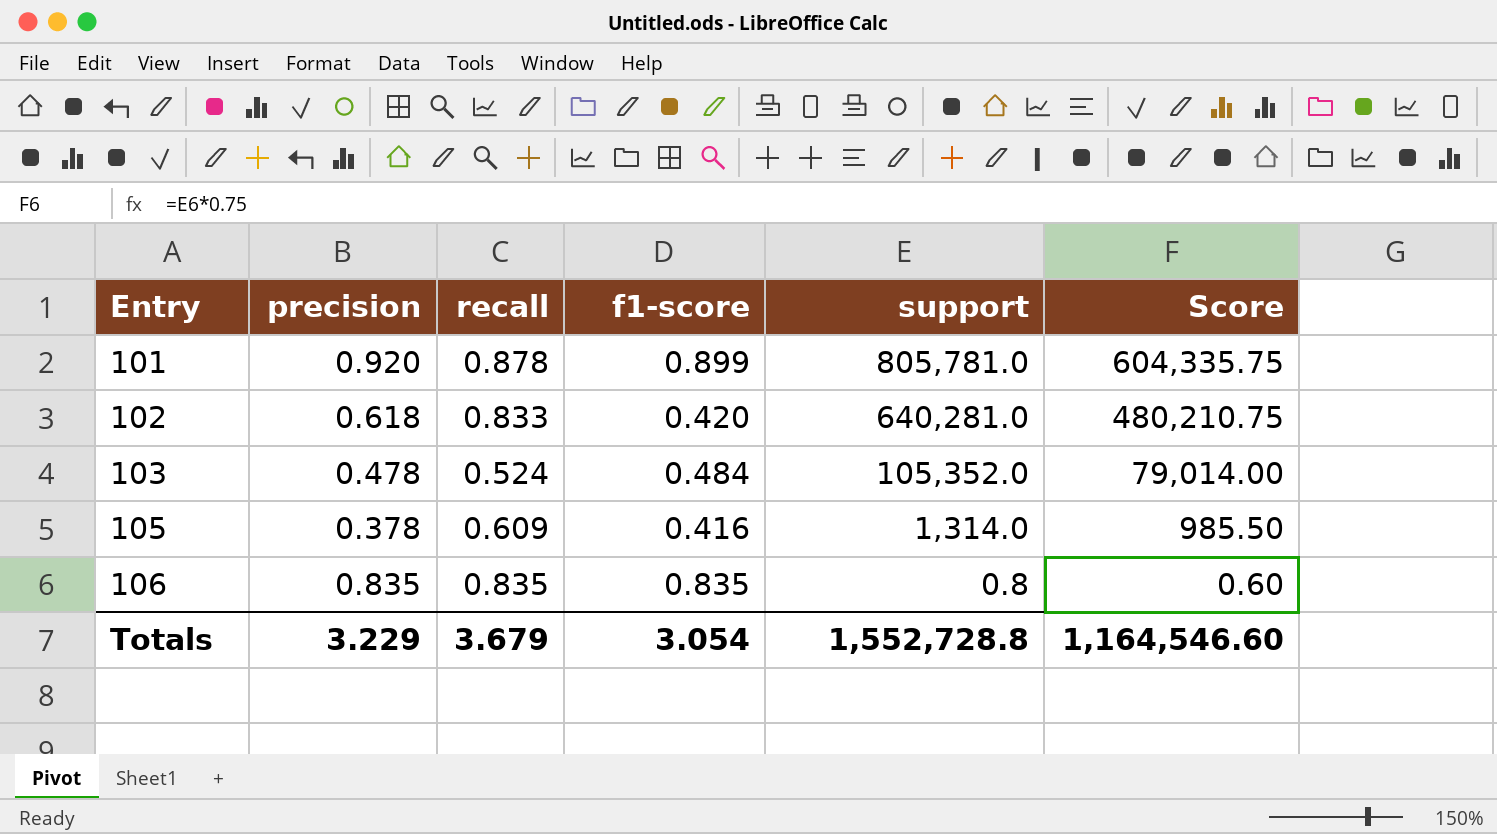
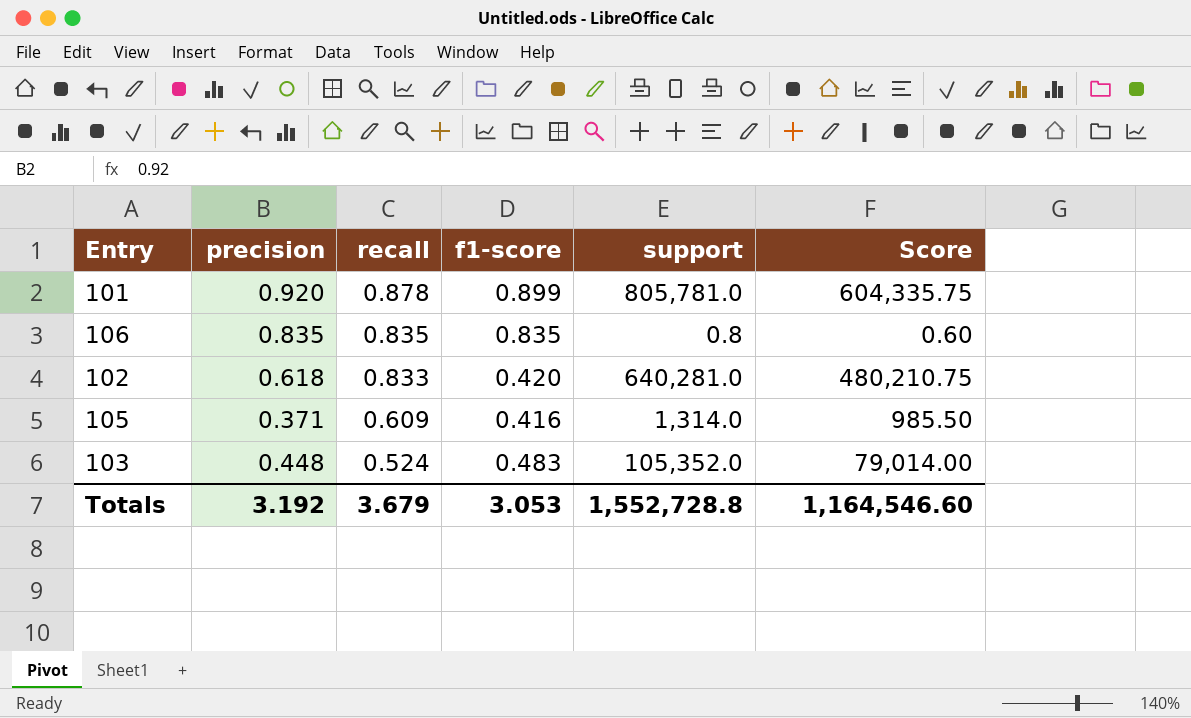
row order: Entry ascending -> recall descending
105 | precision: 0.378 -> 0.371
103 | precision: 0.478 -> 0.448
103 | f1-score: 0.484 -> 0.483
Totals | precision: 3.229 -> 3.192
Totals | f1-score: 3.054 -> 3.053

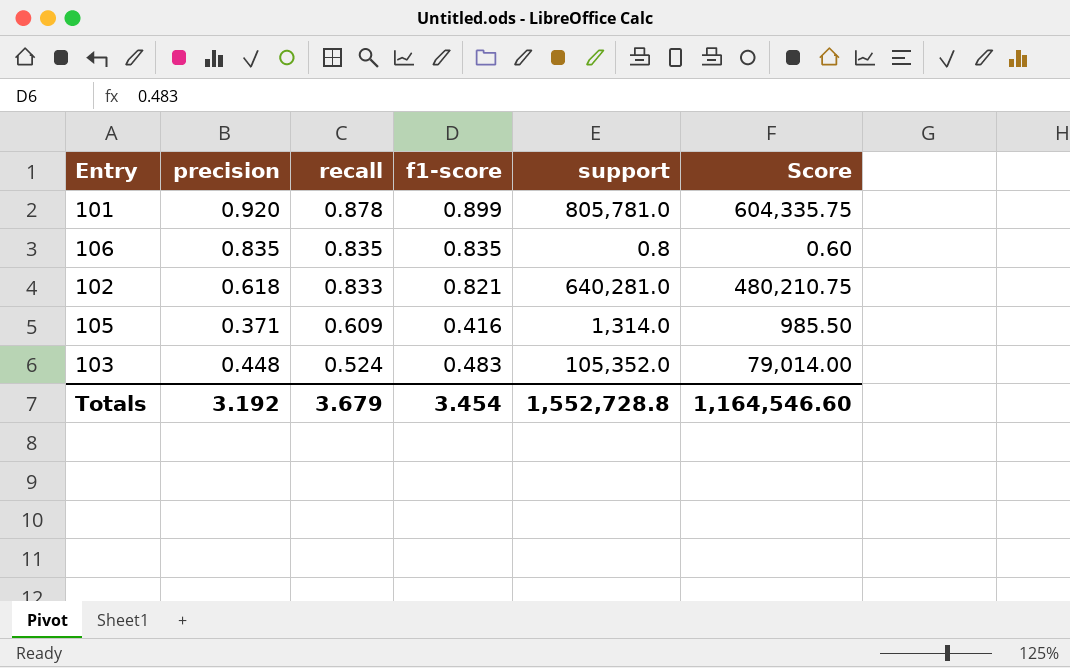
102 | f1-score: 0.420 -> 0.821
Totals | f1-score: 3.053 -> 3.454

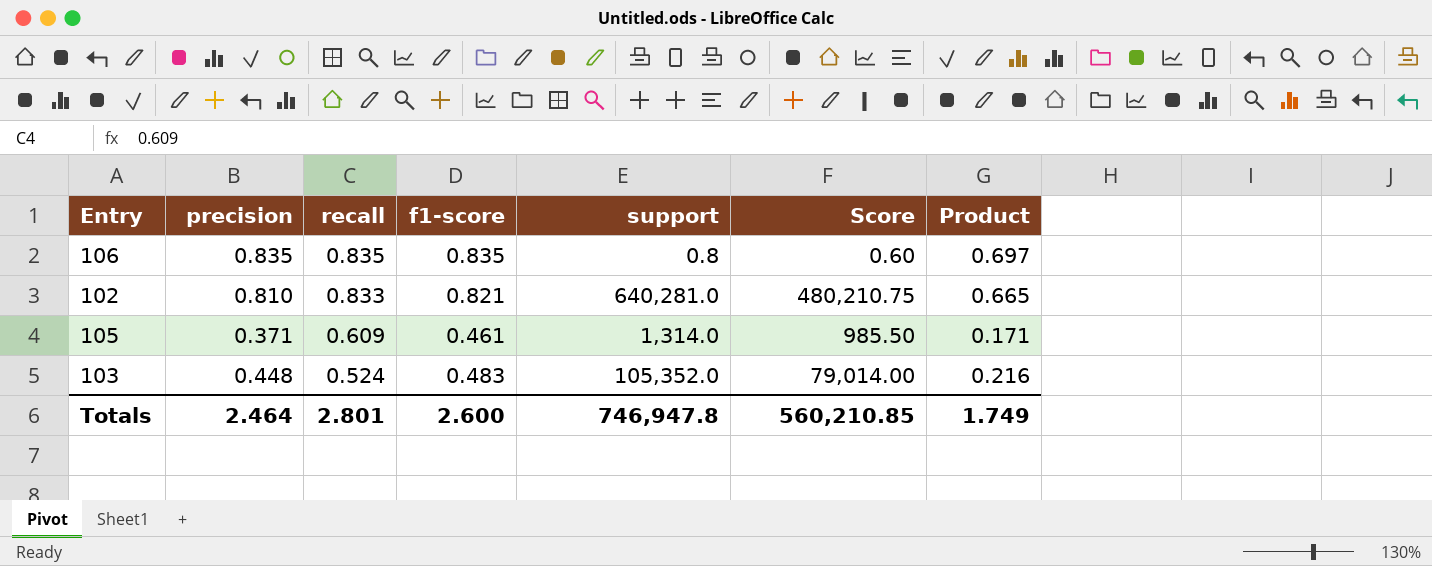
column Product | formula: none -> [precision] * [f1-score]
row 101: 0.920 | 0.878 | 0.899 | 805,781.0 | 604,335.75 -> none
102 | precision: 0.618 -> 0.810
105 | f1-score: 0.416 -> 0.461
Totals | precision: 3.192 -> 2.464
Totals | recall: 3.679 -> 2.801
Totals | f1-score: 3.454 -> 2.600
Totals | support: 1,552,728.8 -> 746,947.8
Totals | Score: 1,164,546.60 -> 560,210.85

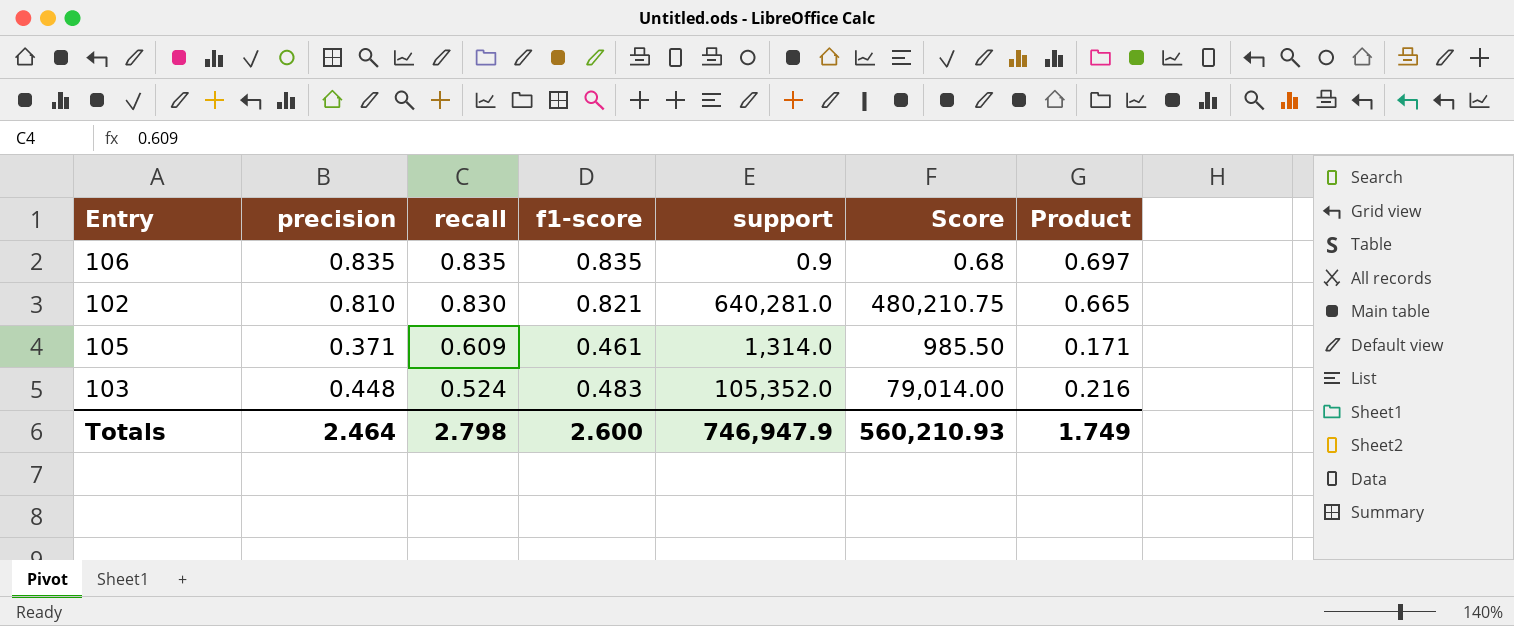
106 | support: 0.8 -> 0.9
106 | Score: 0.60 -> 0.68
102 | recall: 0.833 -> 0.830
Totals | recall: 2.801 -> 2.798
Totals | support: 746,947.8 -> 746,947.9
Totals | Score: 560,210.85 -> 560,210.93

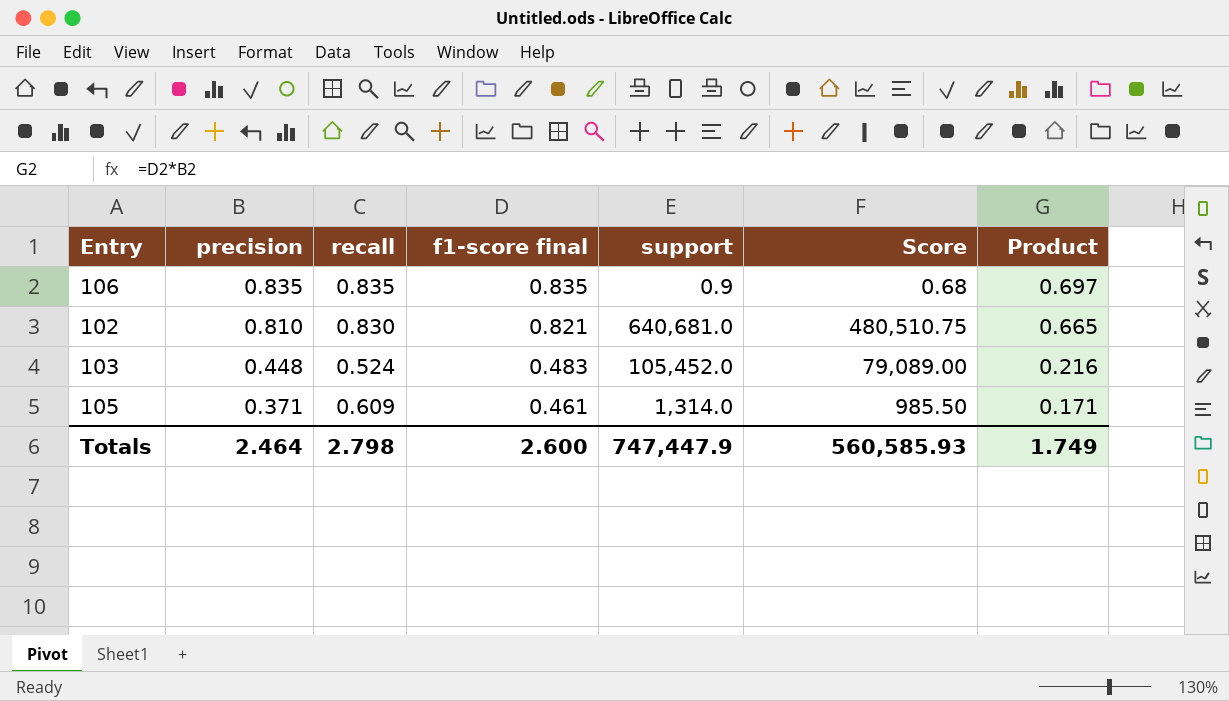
row order: recall descending -> precision descending
column name: f1-score -> f1-score final
102 | support: 640,281.0 -> 640,681.0
102 | Score: 480,210.75 -> 480,510.75
103 | support: 105,352.0 -> 105,452.0
103 | Score: 79,014.00 -> 79,089.00
Totals | support: 746,947.9 -> 747,447.9
Totals | Score: 560,210.93 -> 560,585.93

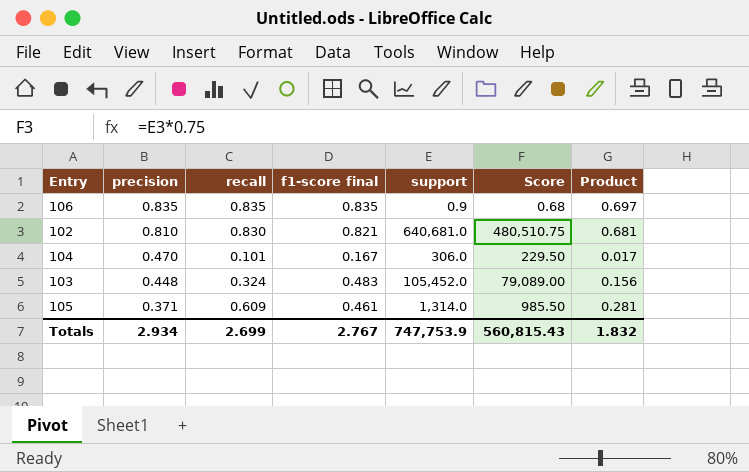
column Product | formula: [precision] * [f1-score final] -> [recall] * [f1-score final]
row 104: none -> 0.470 | 0.101 | 0.167 | 306.0 | 229.50 | 0.017
103 | recall: 0.524 -> 0.324
Totals | precision: 2.464 -> 2.934
Totals | recall: 2.798 -> 2.699
Totals | f1-score final: 2.600 -> 2.767
Totals | support: 747,447.9 -> 747,753.9
Totals | Score: 560,585.93 -> 560,815.43
Totals | Product: 1.749 -> 1.832

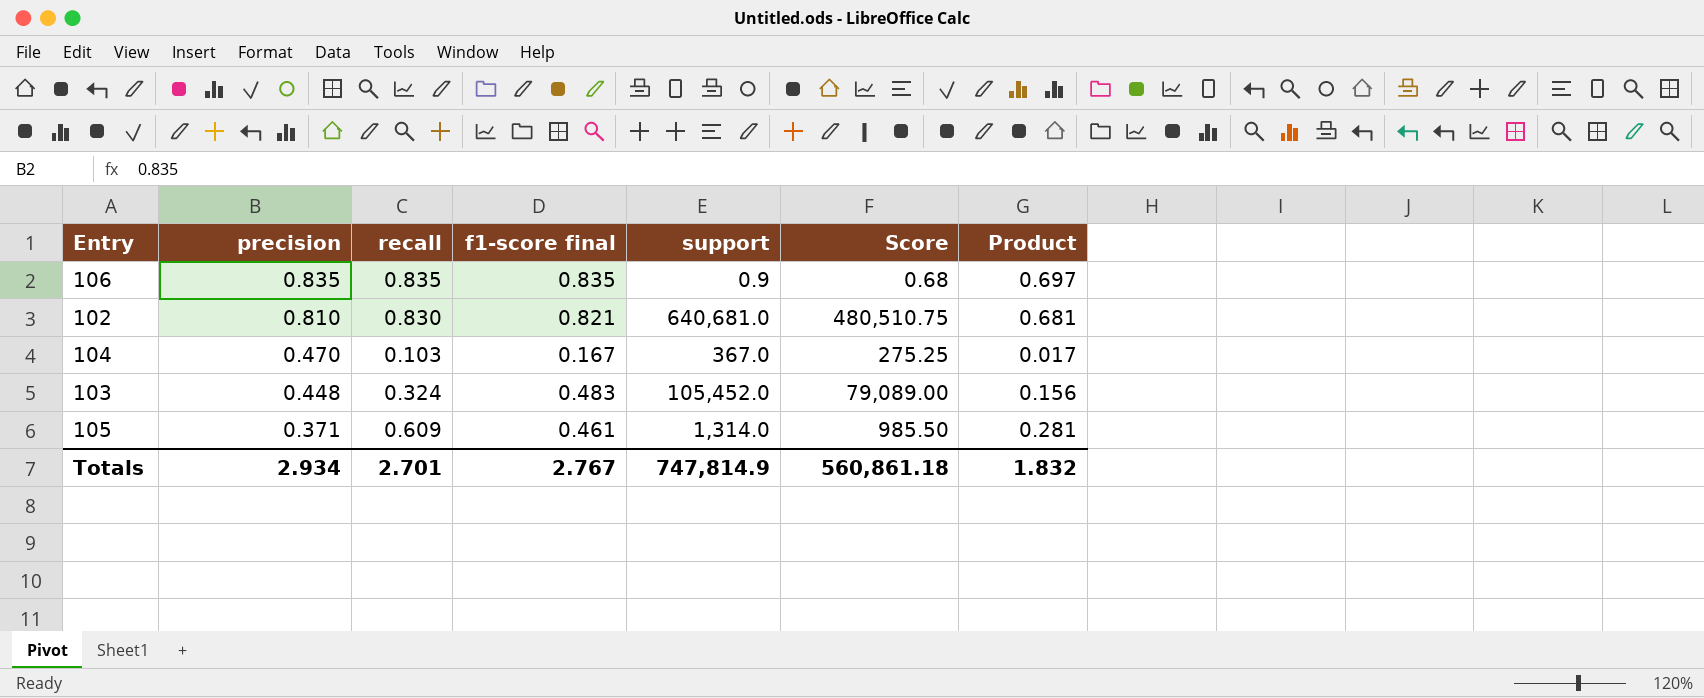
104 | recall: 0.101 -> 0.103
104 | support: 306.0 -> 367.0
104 | Score: 229.50 -> 275.25
Totals | recall: 2.699 -> 2.701
Totals | support: 747,753.9 -> 747,814.9
Totals | Score: 560,815.43 -> 560,861.18

